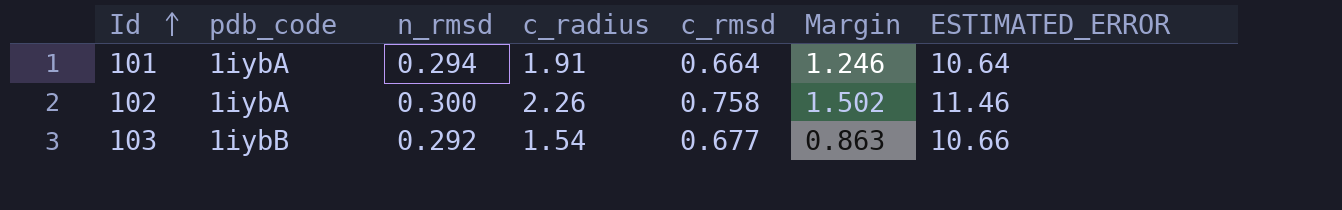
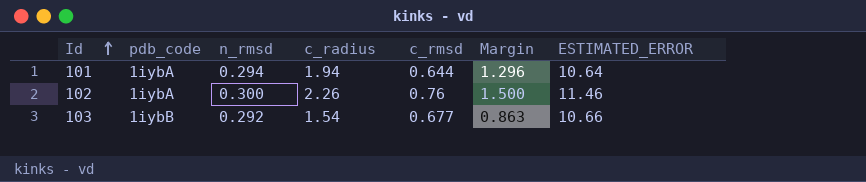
101 | c_radius: 1.91 -> 1.94
101 | c_rmsd: 0.664 -> 0.644
101 | Margin: 1.246 -> 1.296
102 | c_rmsd: 0.758 -> 0.76
102 | Margin: 1.502 -> 1.500

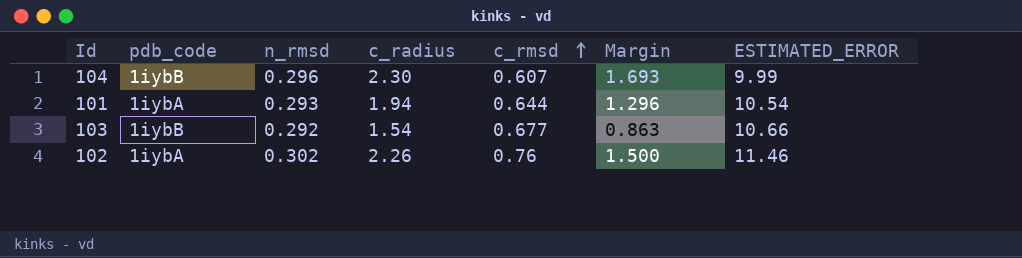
row order: Id ascending -> c_rmsd ascending
row 104: none -> 1iybB | 0.296 | 2.30 | 0.607 | 1.693 | 9.99
101 | n_rmsd: 0.294 -> 0.293
101 | ESTIMATED_ERROR: 10.64 -> 10.54
102 | n_rmsd: 0.300 -> 0.302

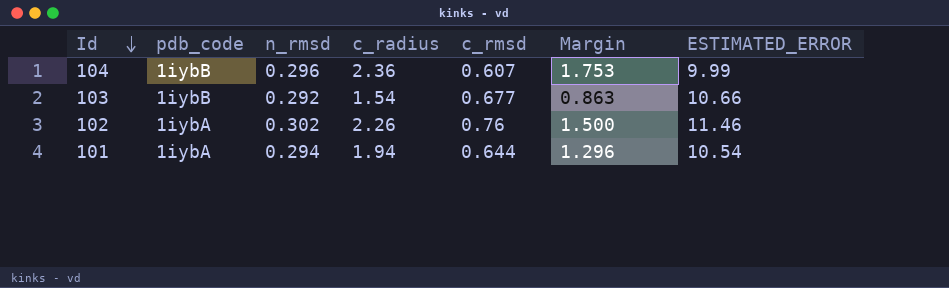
row order: c_rmsd ascending -> Id descending
104 | c_radius: 2.30 -> 2.36
104 | Margin: 1.693 -> 1.753
101 | n_rmsd: 0.293 -> 0.294

